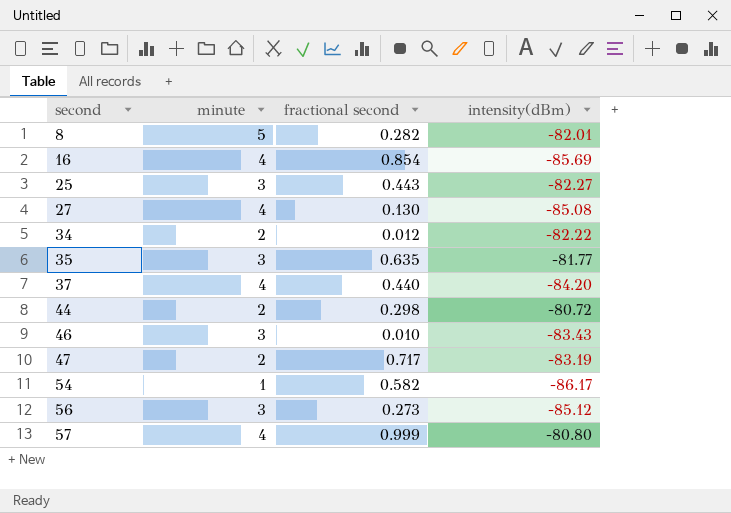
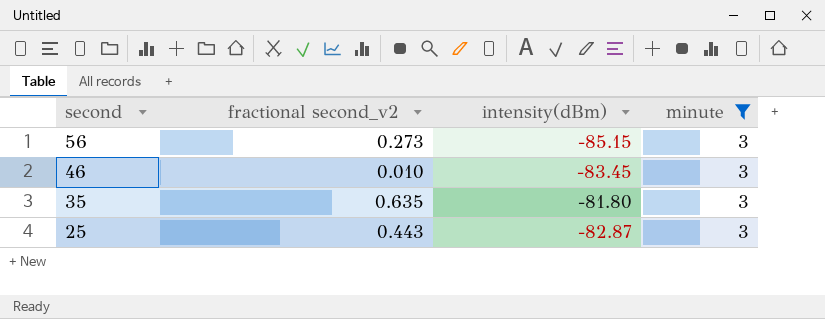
filter: none -> minute = 3
row order: second ascending -> second descending
column name: fractional second -> fractional second_v2
column minute | position: 2 -> 4
56 | intensity(dBm): -85.12 -> -85.15
46 | intensity(dBm): -83.43 -> -83.45
35 | intensity(dBm): -81.77 -> -81.80
25 | intensity(dBm): -82.27 -> -82.87

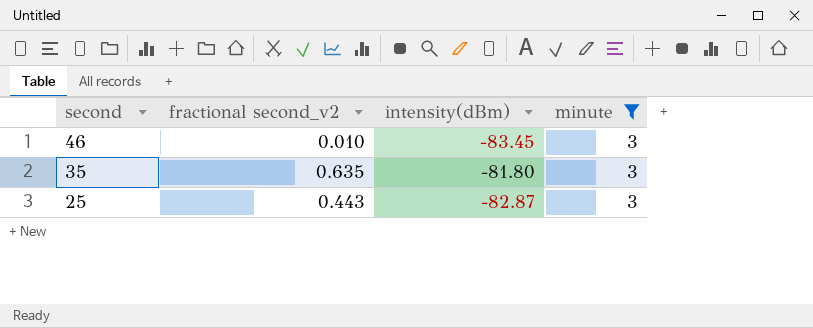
row 56: 0.273 | -85.15 | 3 -> none

